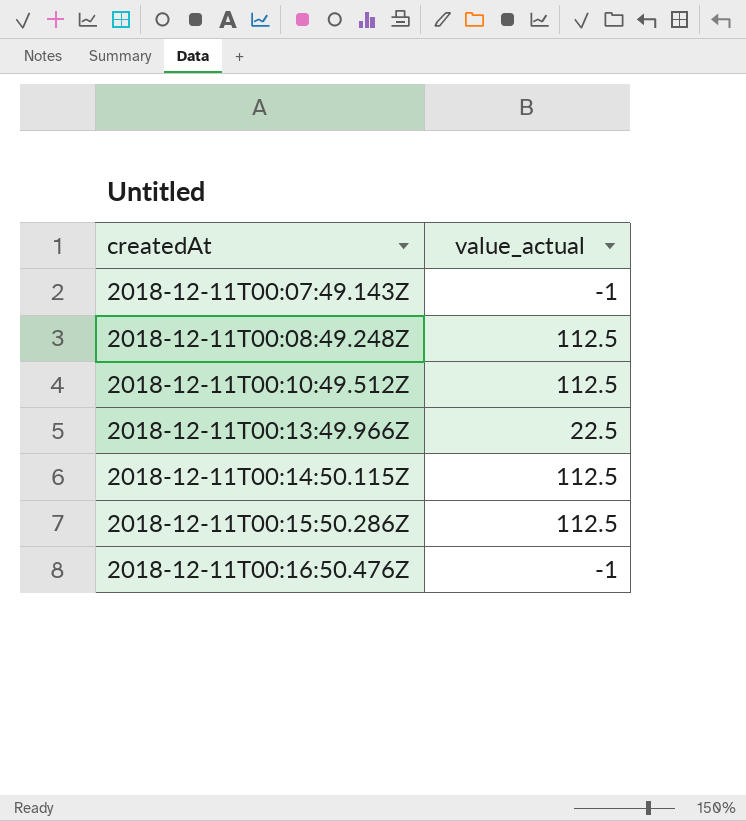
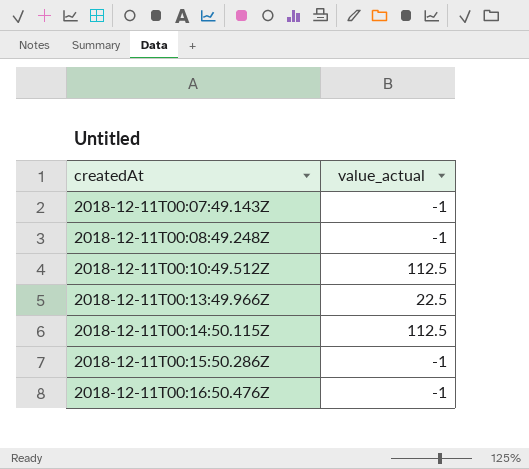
2018-12-11T00:08:49.248Z | value_actual: 112.5 -> -1
2018-12-11T00:15:50.286Z | value_actual: 112.5 -> -1

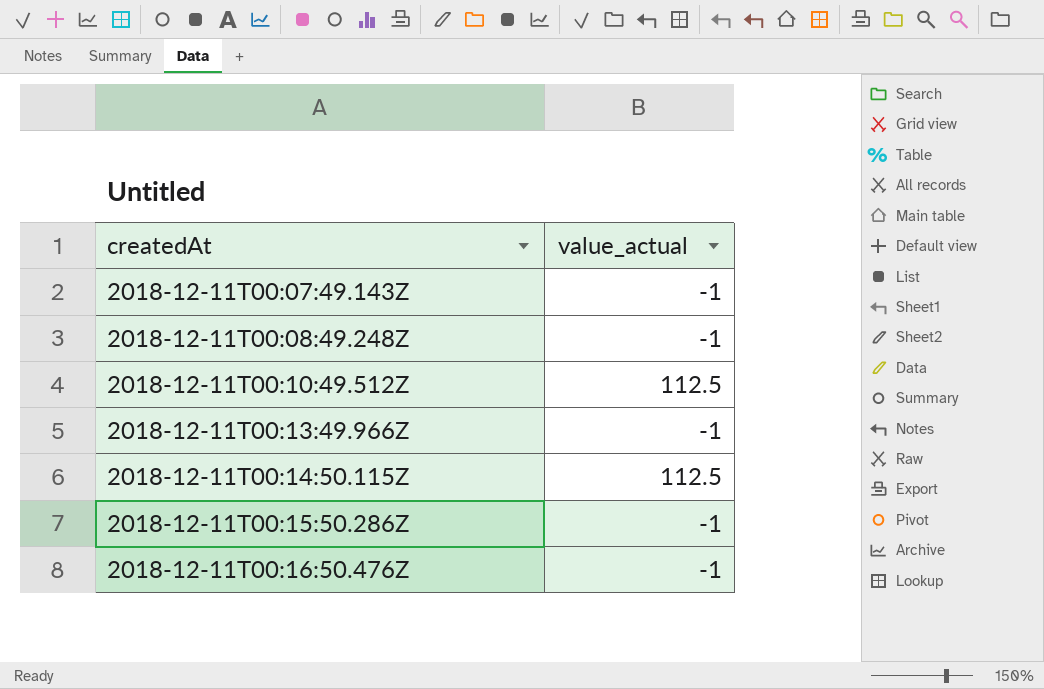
2018-12-11T00:13:49.966Z | value_actual: 22.5 -> -1

